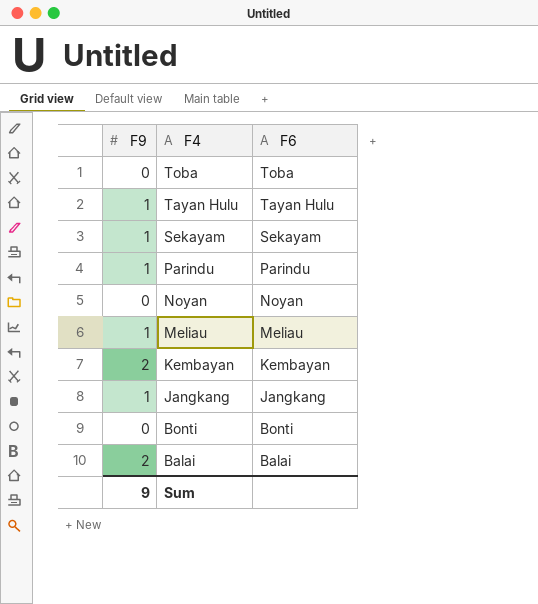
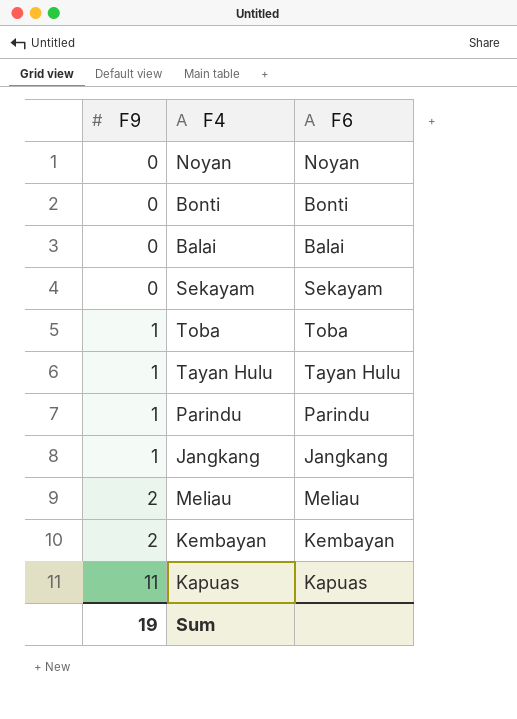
row order: F4 descending -> F9 ascending
Balai | F9: 2 -> 0
Sekayam | F9: 1 -> 0
Toba | F9: 0 -> 1
Meliau | F9: 1 -> 2
row Kapuas: none -> 11 | Kapuas
Sum | F9: 9 -> 19

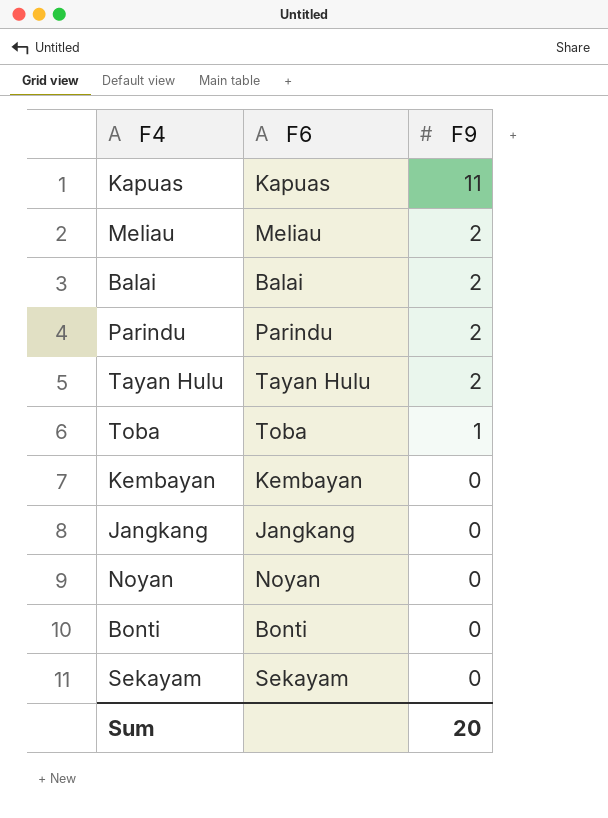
row order: F9 ascending -> F9 descending
column F9 | position: 1 -> 3
Balai | F9: 0 -> 2
Parindu | F9: 1 -> 2
Tayan Hulu | F9: 1 -> 2
Kembayan | F9: 2 -> 0
Jangkang | F9: 1 -> 0
Sum | F9: 19 -> 20

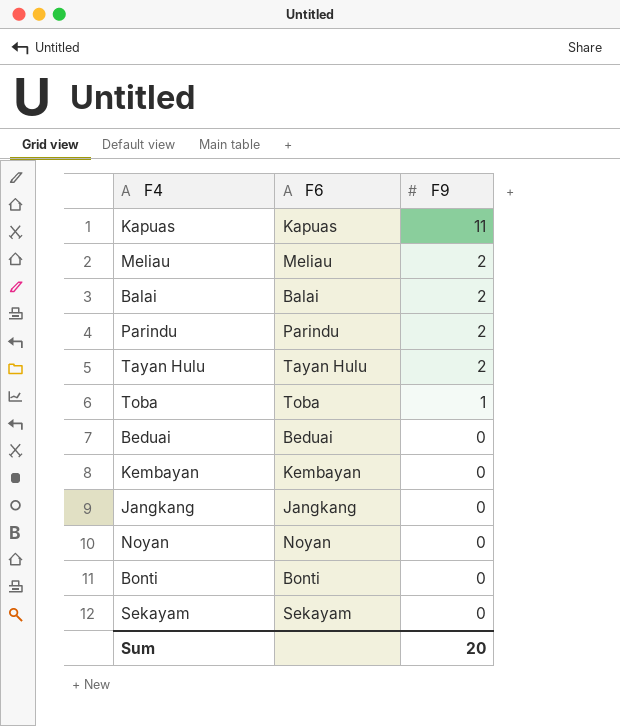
row Beduai: none -> Beduai | 0

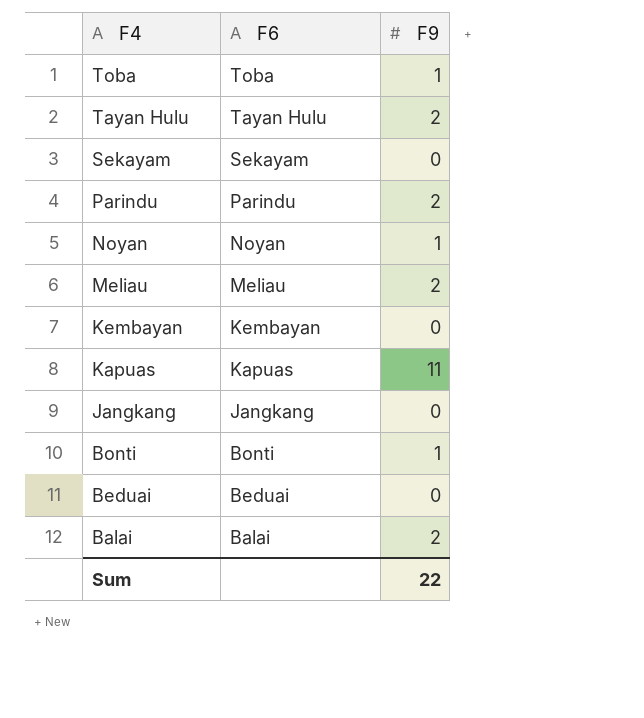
row order: F9 descending -> F4 descending
Noyan | F9: 0 -> 1
Bonti | F9: 0 -> 1
Sum | F9: 20 -> 22

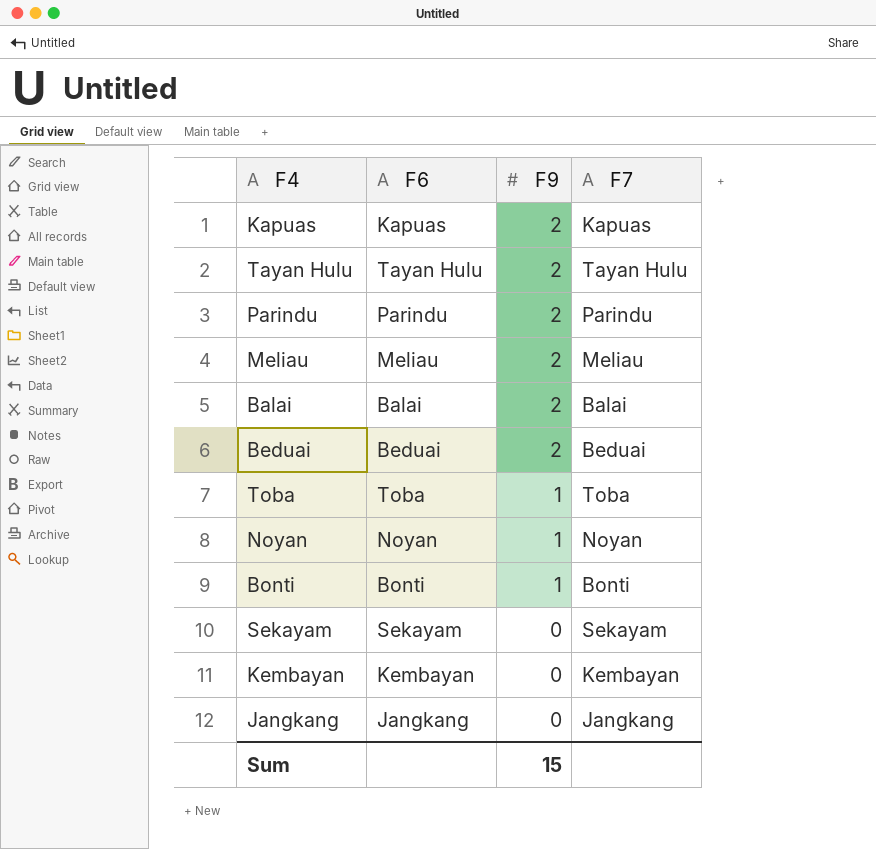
row order: F4 descending -> F9 descending
column F7 | position: none -> 4
Kapuas | F9: 11 -> 2
Beduai | F9: 0 -> 2
Sum | F9: 22 -> 15

